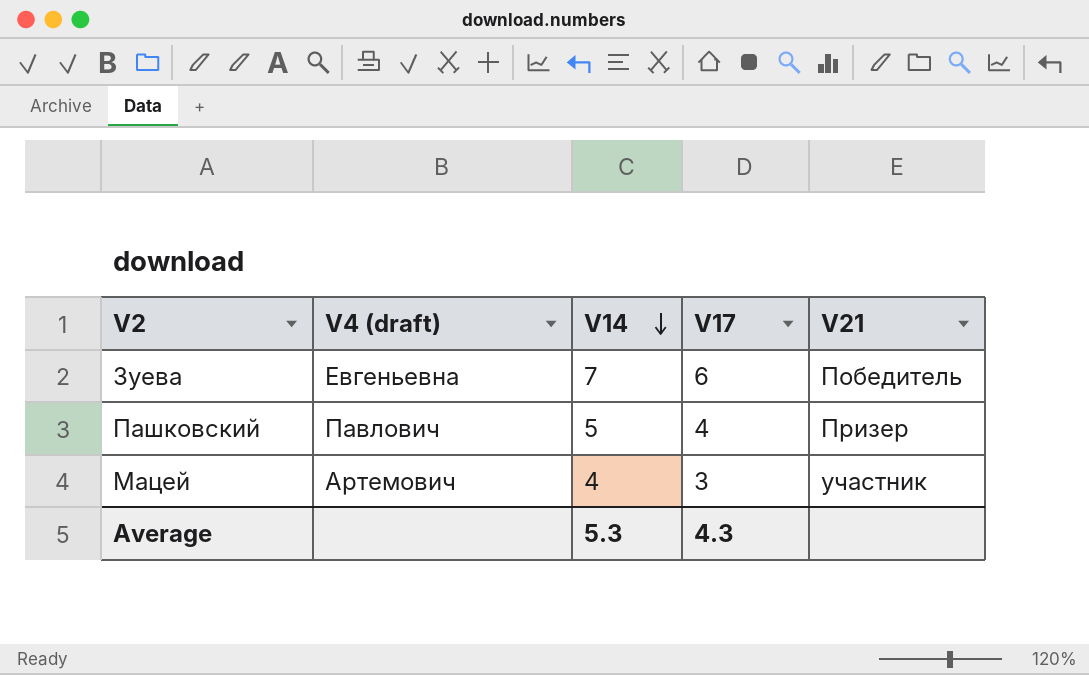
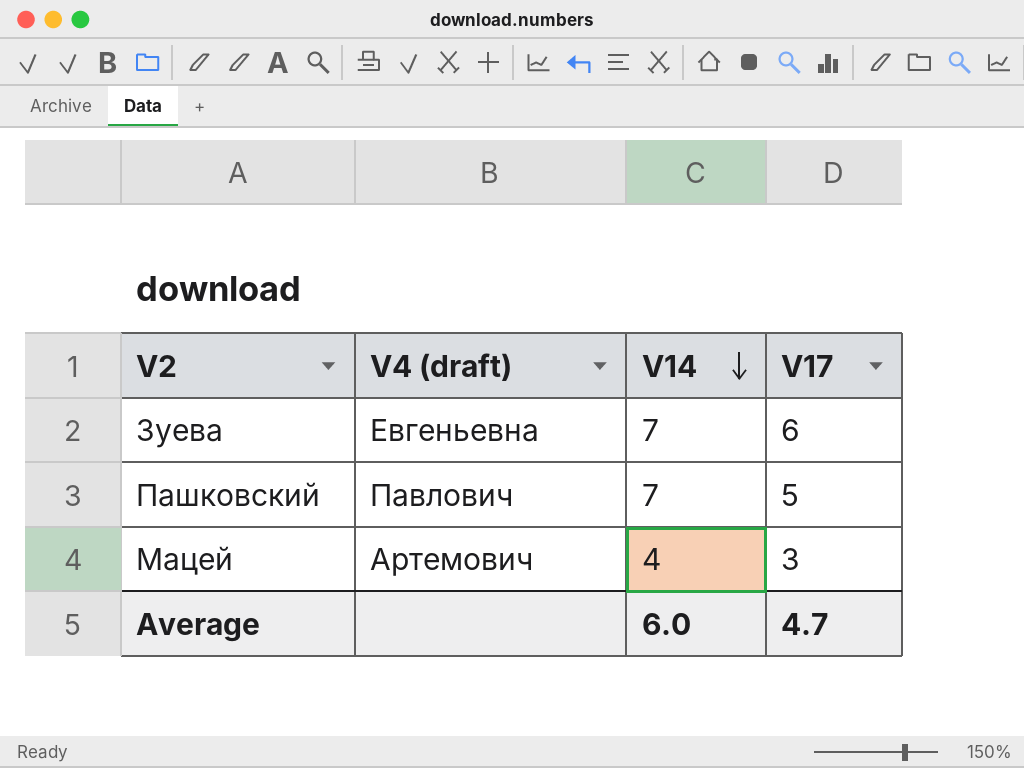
column V21 | position: 5 -> none
Пашковский | V14: 5 -> 7
Пашковский | V17: 4 -> 5
Average | V14: 5.3 -> 6.0
Average | V17: 4.3 -> 4.7

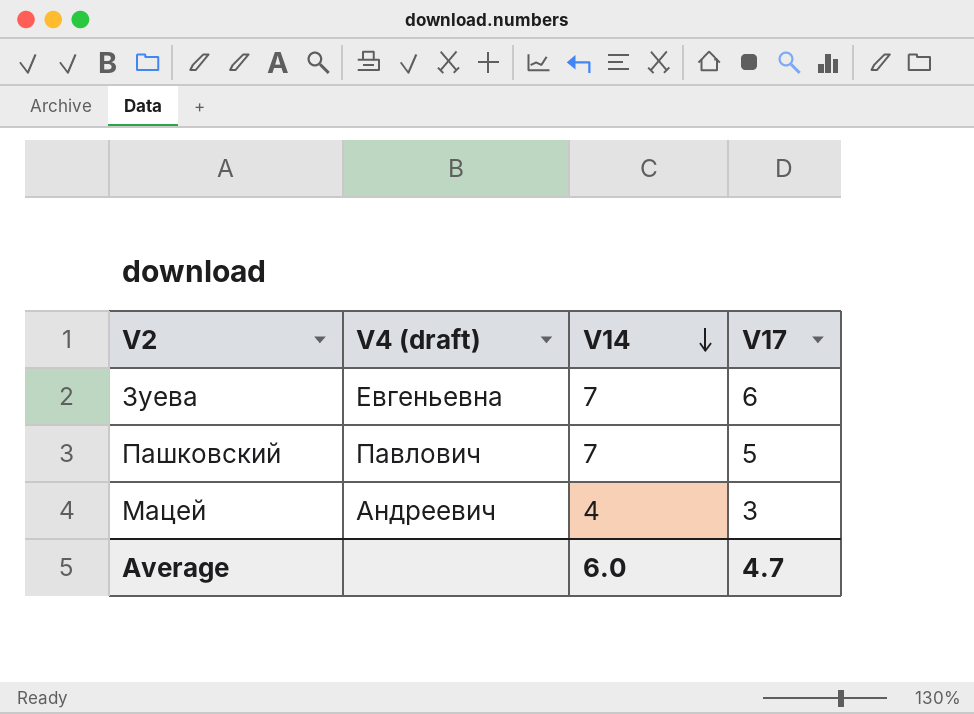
Мацей | V4 (draft): Артемович -> Андреевич

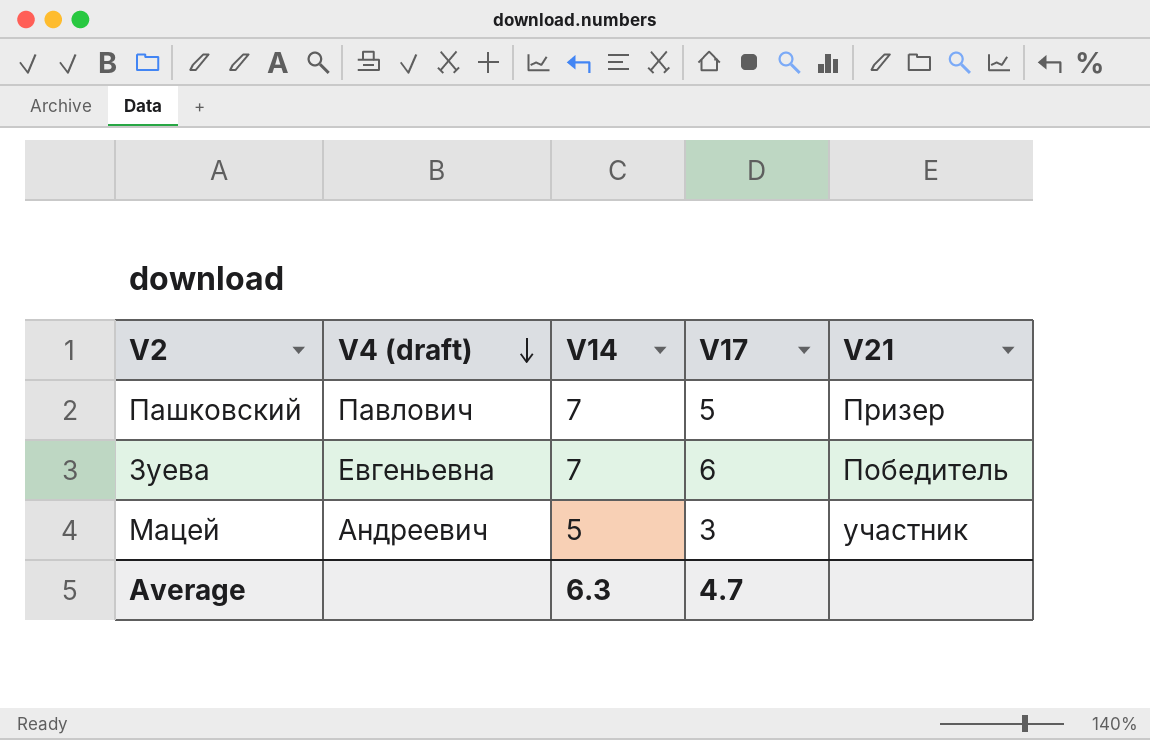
row order: V14 descending -> V4 (draft) descending
column V21 | position: none -> 5
Мацей | V14: 4 -> 5
Average | V14: 6.0 -> 6.3

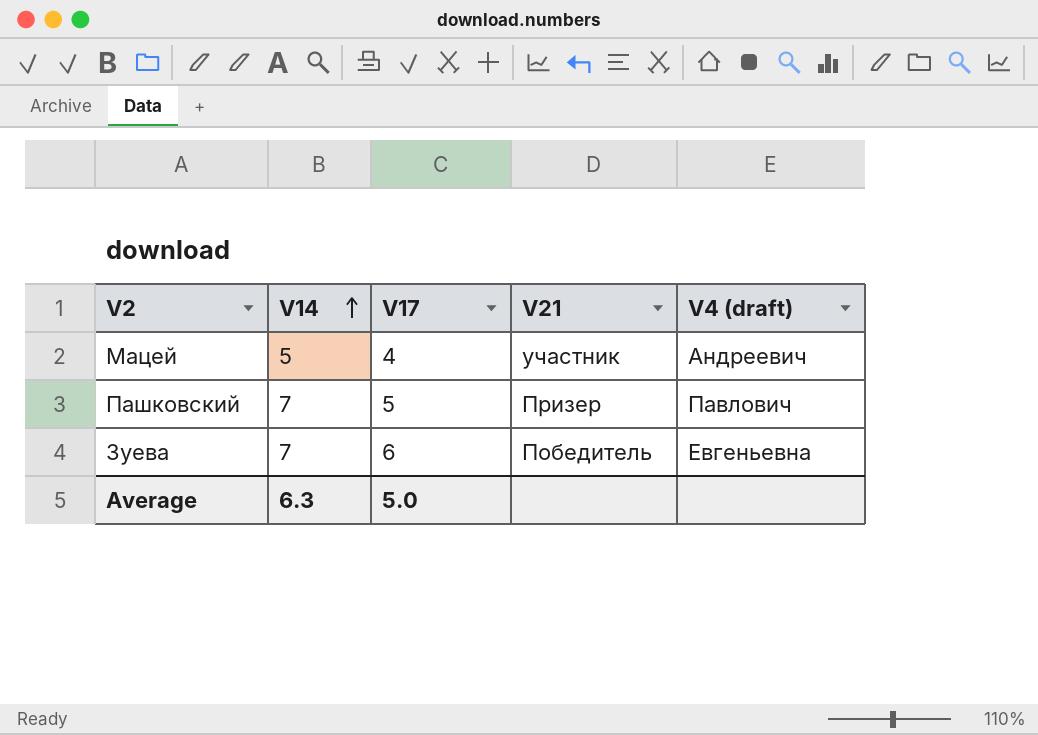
row order: V4 (draft) descending -> V14 ascending
column V4 (draft) | position: 2 -> 5
Мацей | V17: 3 -> 4
Average | V17: 4.7 -> 5.0

